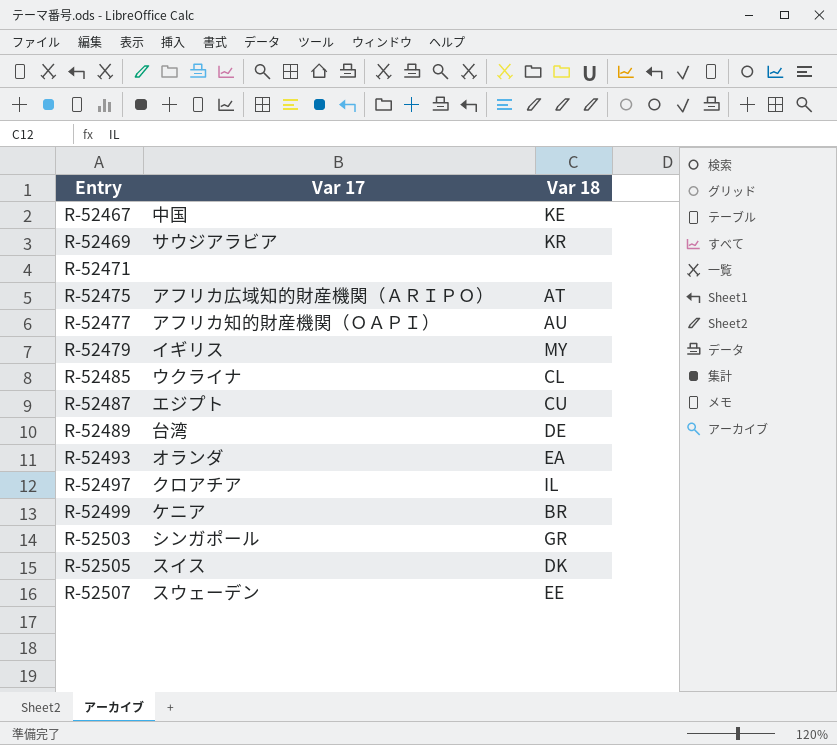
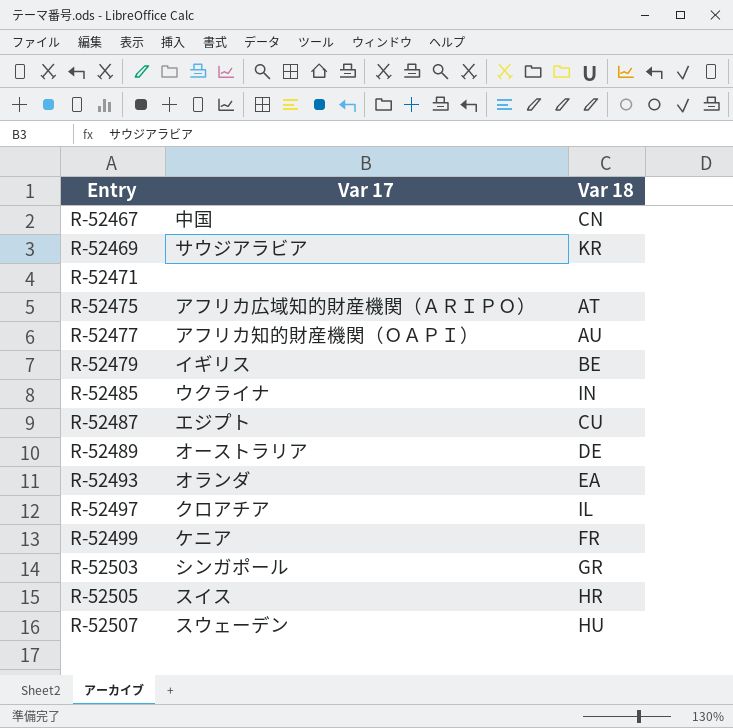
R-52467 | Var 18: KE -> CN
R-52479 | Var 18: MY -> BE
R-52485 | Var 18: CL -> IN
R-52489 | Var 17: 台湾 -> オーストラリア
R-52499 | Var 18: BR -> FR
R-52505 | Var 18: DK -> HR
R-52507 | Var 18: EE -> HU

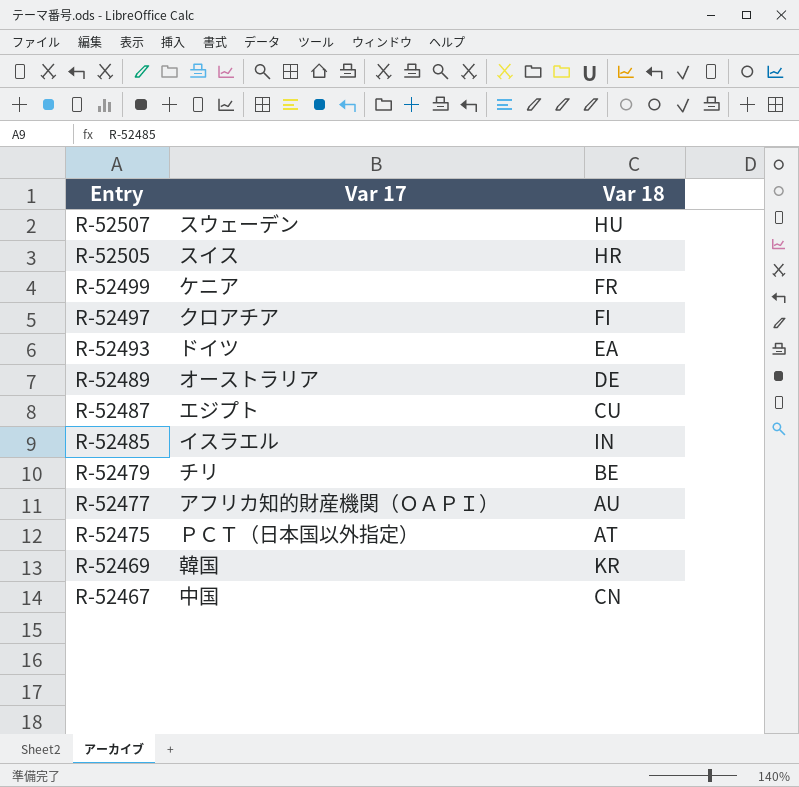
row order: Entry ascending -> Entry descending
row R-52471: none | none -> none
row R-52503: シンガポール | GR -> none
R-52497 | Var 18: IL -> FI
R-52493 | Var 17: オランダ -> ドイツ
R-52485 | Var 17: ウクライナ -> イスラエル
R-52479 | Var 17: イギリス -> チリ
R-52475 | Var 17: アフリカ広域知的財産機関（ＡＲＩＰＯ） -> ＰＣＴ（日本国以外指定）
R-52469 | Var 17: サウジアラビア -> 韓国

